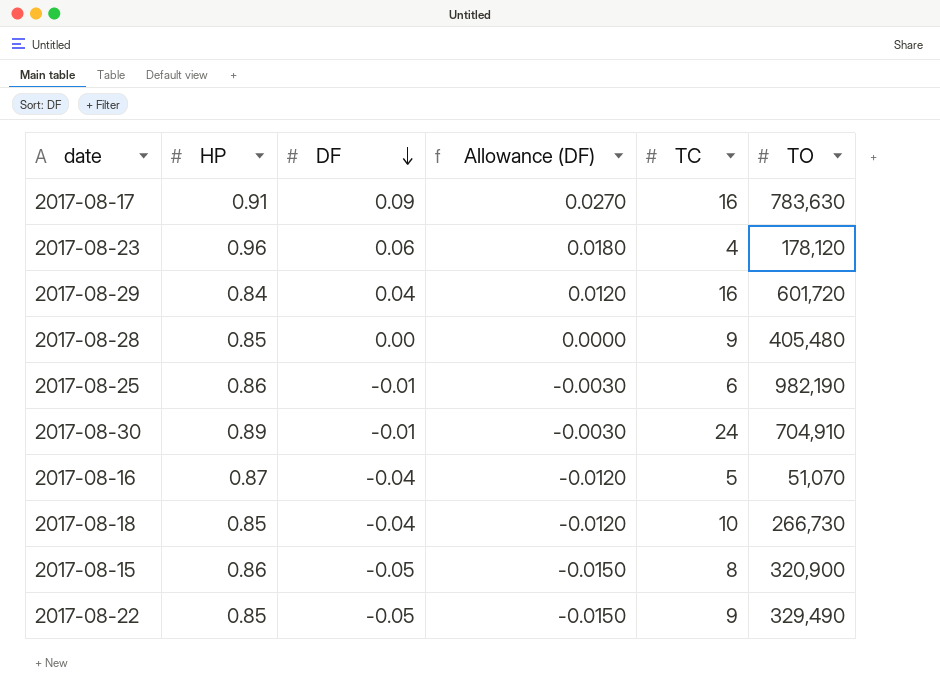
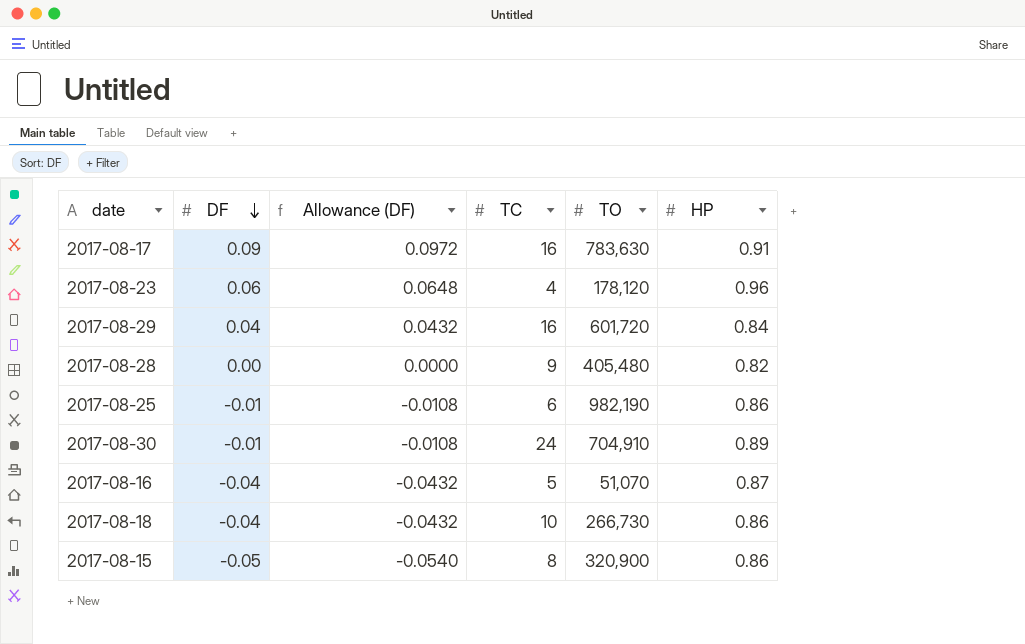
column Allowance (DF) | formula: [DF] * 0.3 -> [DF] * 1.08
column HP | position: 2 -> 6
row 2017-08-22: 0.85 | -0.05 | -0.0150 | 9 | 329,490 -> none
2017-08-28 | HP: 0.85 -> 0.82
2017-08-18 | HP: 0.85 -> 0.86

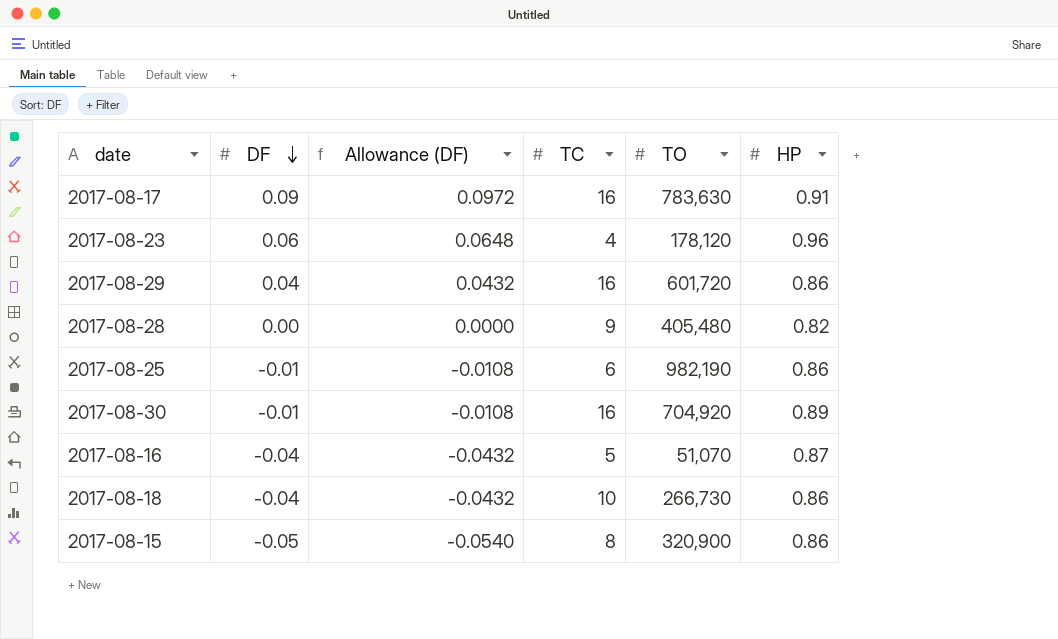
2017-08-29 | HP: 0.84 -> 0.86
2017-08-30 | TC: 24 -> 16
2017-08-30 | TO: 704,910 -> 704,920

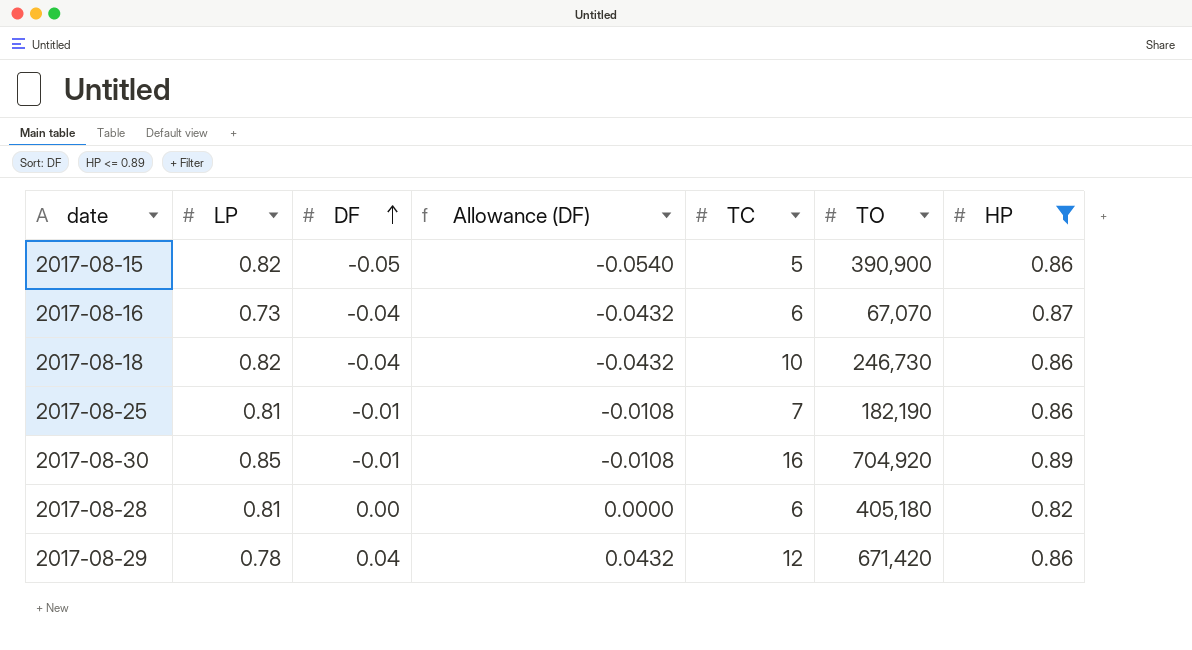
filter: none -> HP <= 0.89
row order: DF descending -> DF ascending
column LP | position: none -> 2
2017-08-15 | TC: 8 -> 5
2017-08-15 | TO: 320,900 -> 390,900
2017-08-16 | TC: 5 -> 6
2017-08-16 | TO: 51,070 -> 67,070
2017-08-18 | TO: 266,730 -> 246,730
2017-08-25 | TC: 6 -> 7
2017-08-25 | TO: 982,190 -> 182,190
2017-08-28 | TC: 9 -> 6
2017-08-28 | TO: 405,480 -> 405,180
2017-08-29 | TC: 16 -> 12
2017-08-29 | TO: 601,720 -> 671,420

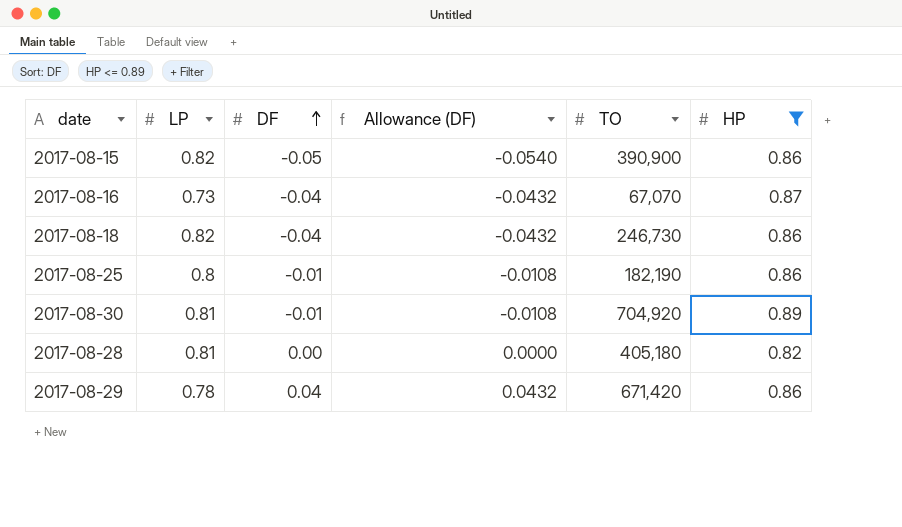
column TC | position: 5 -> none
2017-08-25 | LP: 0.81 -> 0.8
2017-08-30 | LP: 0.85 -> 0.81

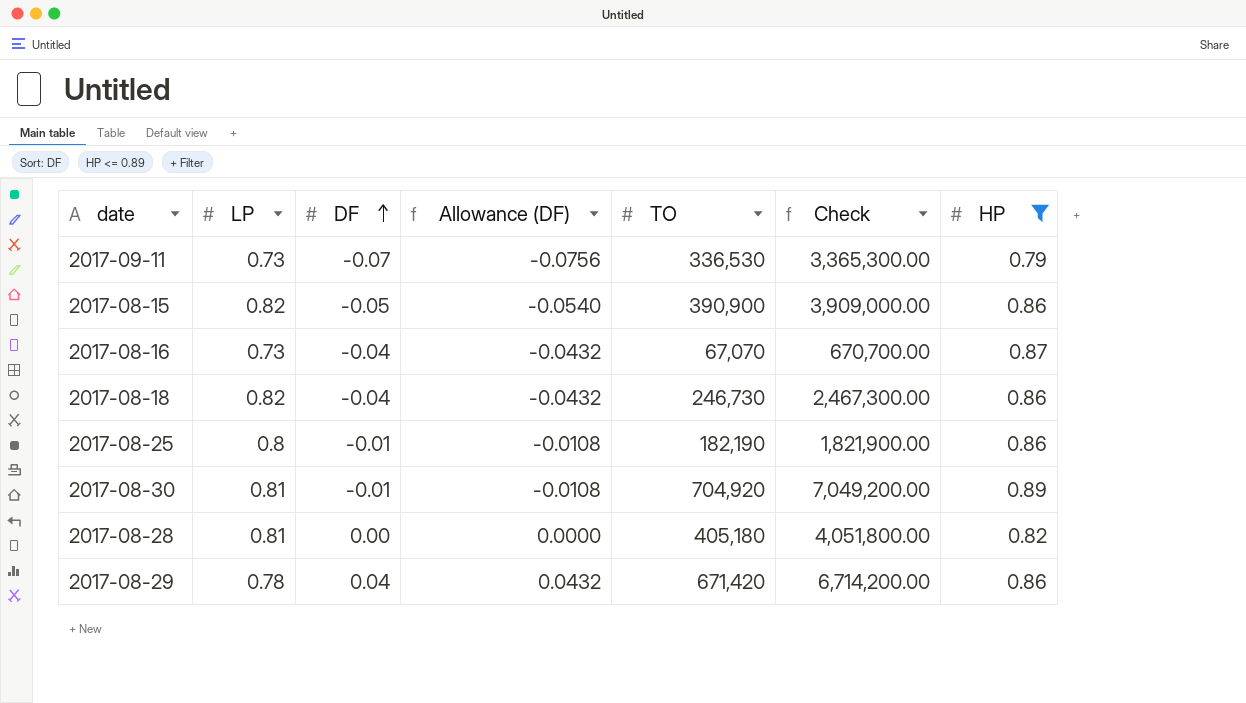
column Check | formula: none -> [TO] * 10
row 2017-09-11: none -> 0.73 | -0.07 | -0.0756 | 336,530 | 3,365,300.00 | 0.79

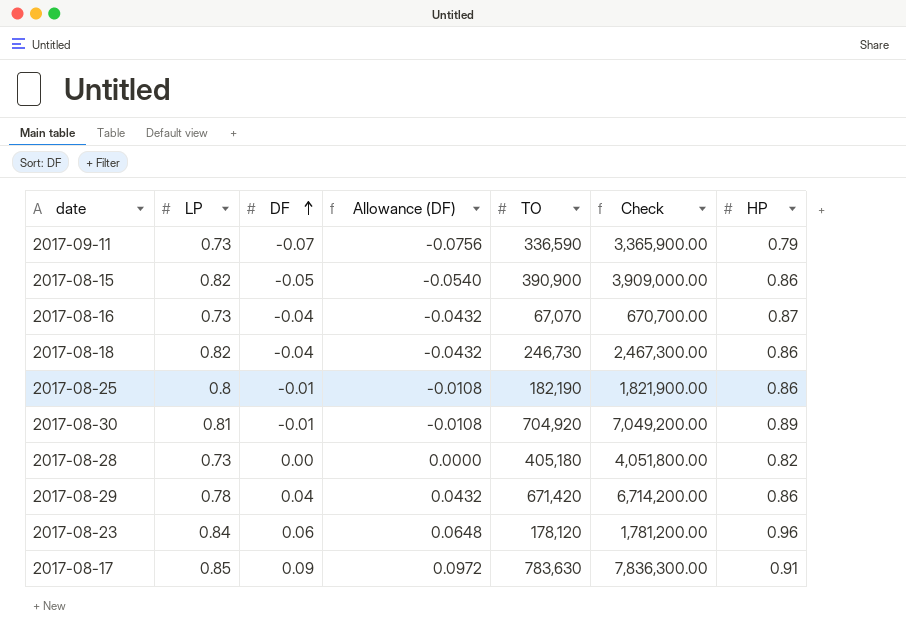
filter: HP <= 0.89 -> none
2017-09-11 | TO: 336,530 -> 336,590
2017-09-11 | Check: 3,365,300.00 -> 3,365,900.00
2017-08-28 | LP: 0.81 -> 0.73

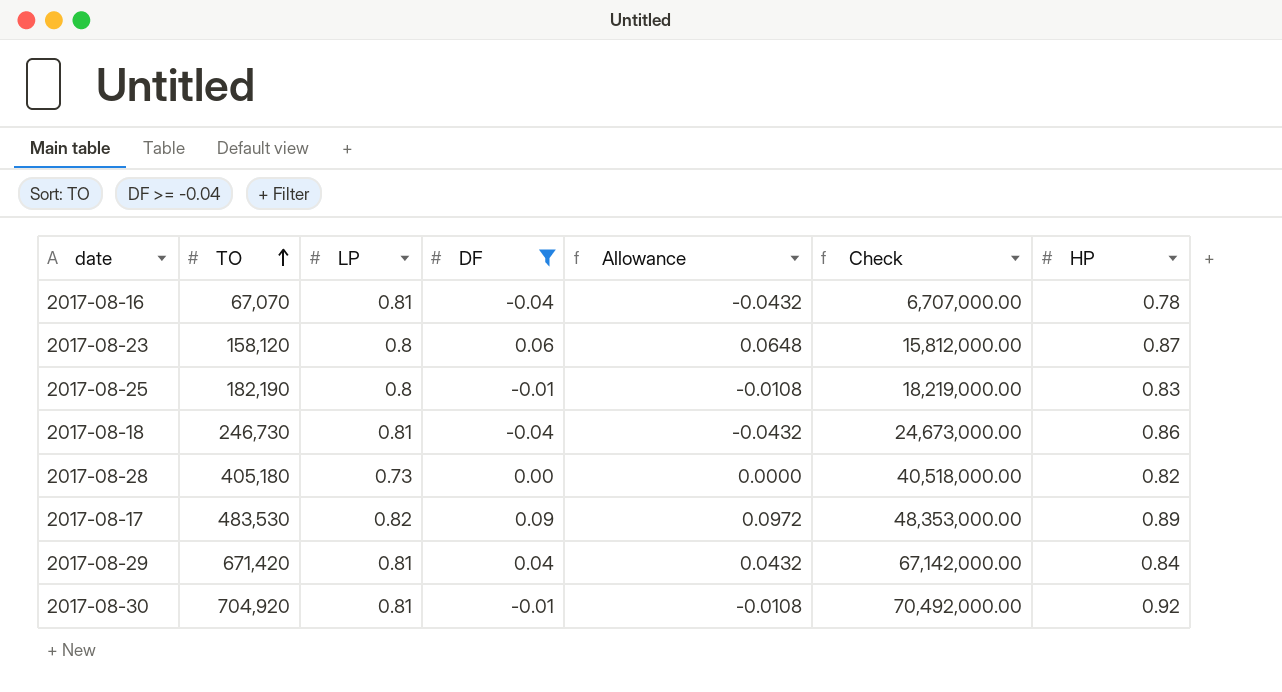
filter: none -> DF >= -0.04
row order: DF ascending -> TO ascending
column TO | position: 5 -> 2
column name: Allowance (DF) -> Allowance
column Check | formula: [TO] * 10 -> [TO] * 100
2017-08-16 | LP: 0.73 -> 0.81
2017-08-16 | HP: 0.87 -> 0.78
2017-08-23 | TO: 178,120 -> 158,120
2017-08-23 | LP: 0.84 -> 0.8
2017-08-23 | HP: 0.96 -> 0.87
2017-08-25 | HP: 0.86 -> 0.83
2017-08-18 | LP: 0.82 -> 0.81
2017-08-17 | TO: 783,630 -> 483,530
2017-08-17 | LP: 0.85 -> 0.82
2017-08-17 | HP: 0.91 -> 0.89
2017-08-29 | LP: 0.78 -> 0.81
2017-08-29 | HP: 0.86 -> 0.84
2017-08-30 | HP: 0.89 -> 0.92

